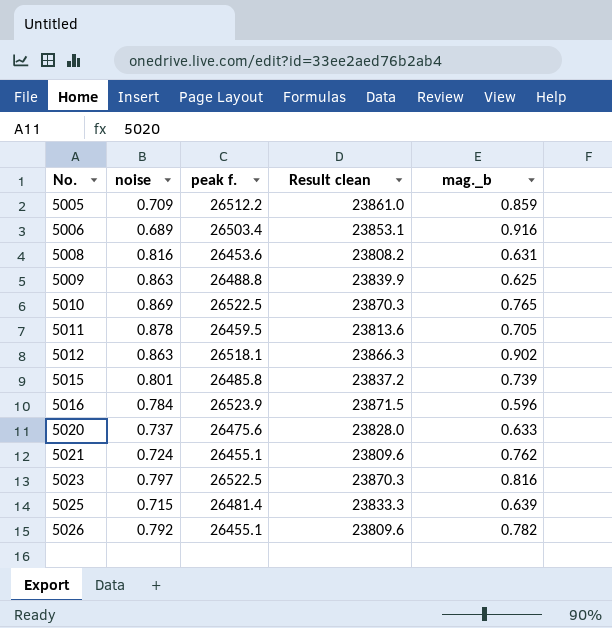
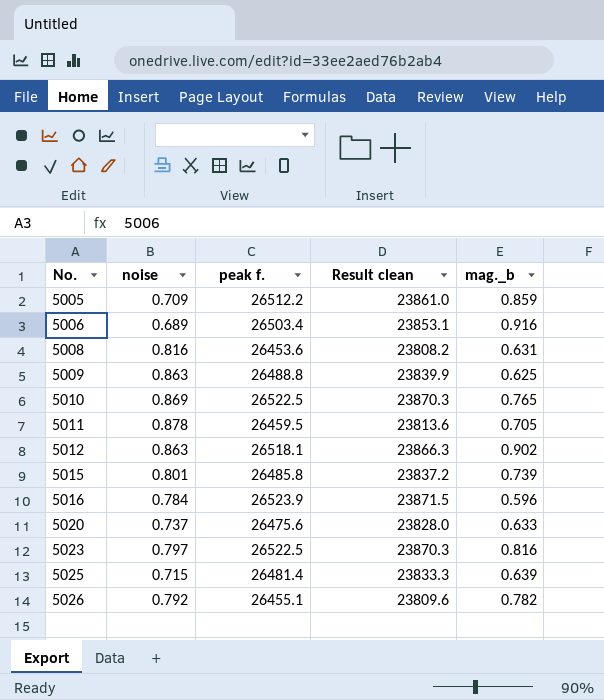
row 5021: 0.724 | 26455.1 | 23809.6 | 0.762 -> none

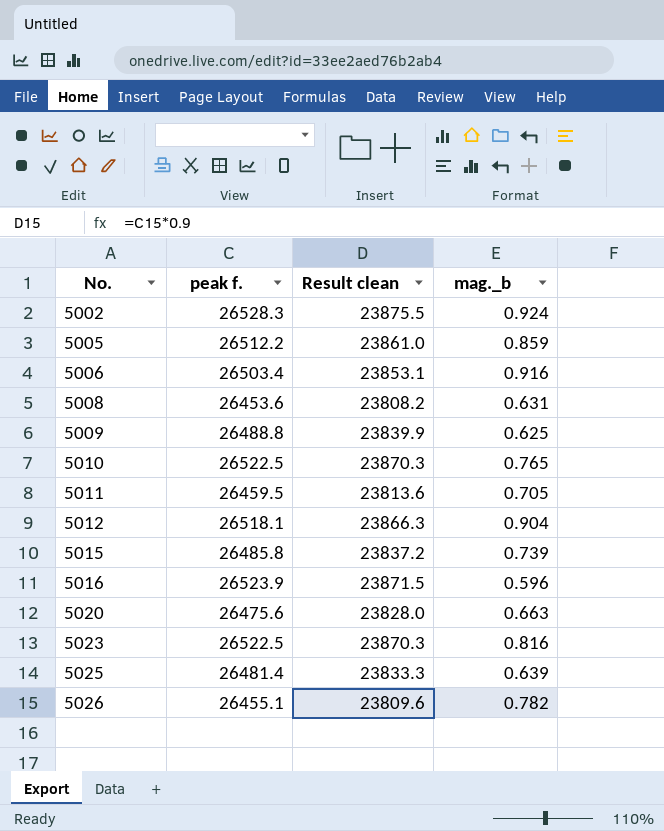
column noise | position: 2 -> none
row 5002: none -> 26528.3 | 23875.5 | 0.924
5012 | mag._b: 0.902 -> 0.904
5020 | mag._b: 0.633 -> 0.663

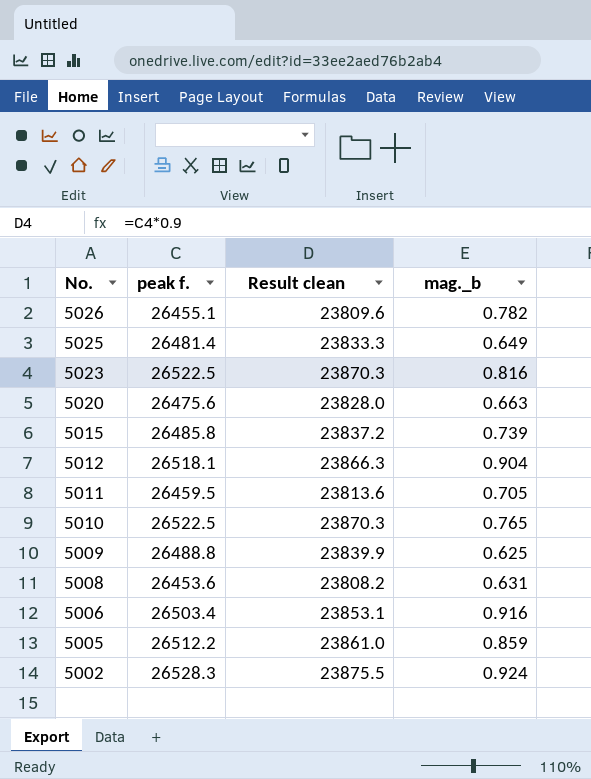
row order: No. ascending -> No. descending
row 5016: 26523.9 | 23871.5 | 0.596 -> none
5025 | mag._b: 0.639 -> 0.649

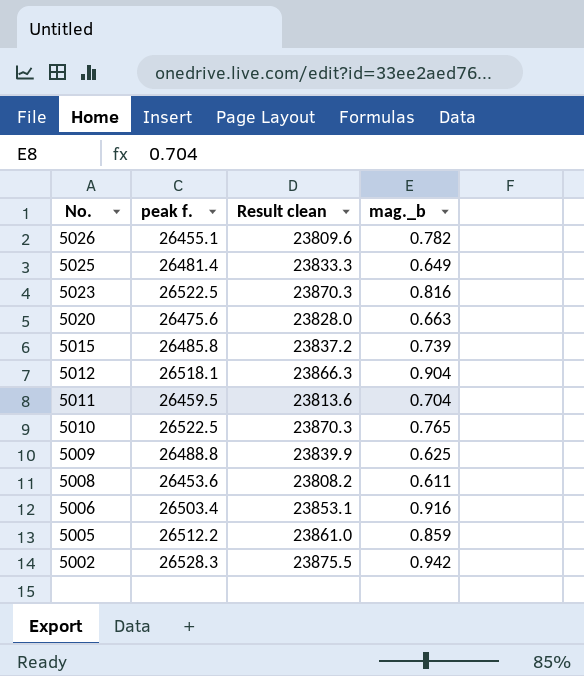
5011 | mag._b: 0.705 -> 0.704
5008 | mag._b: 0.631 -> 0.611
5002 | mag._b: 0.924 -> 0.942

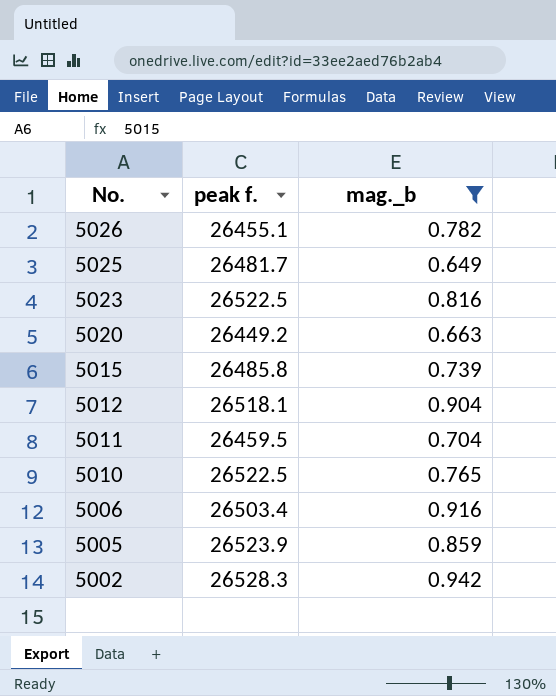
filter: none -> mag._b >= 0.649
column Result clean | formula: [peak f.] * 0.9 -> none
5025 | peak f.: 26481.4 -> 26481.7
5020 | peak f.: 26475.6 -> 26449.2
5005 | peak f.: 26512.2 -> 26523.9

